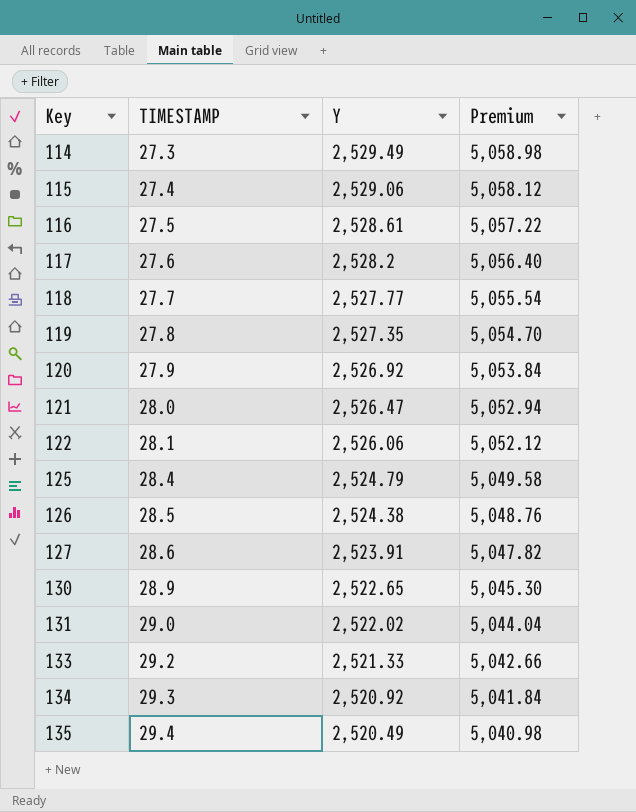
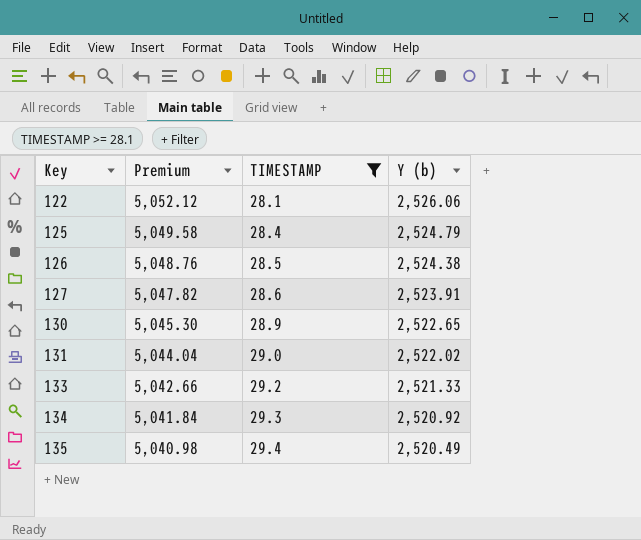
filter: none -> TIMESTAMP >= 28.1
column Premium | position: 4 -> 2
column name: Y -> Y (b)

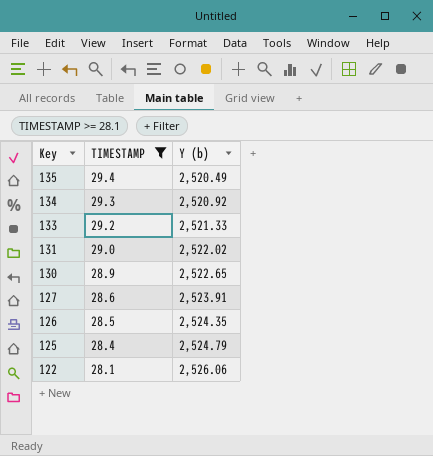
row order: Key ascending -> Key descending
column Premium | formula: [Y (b)] * 2 -> none
126 | Y (b): 2,524.38 -> 2,524.35

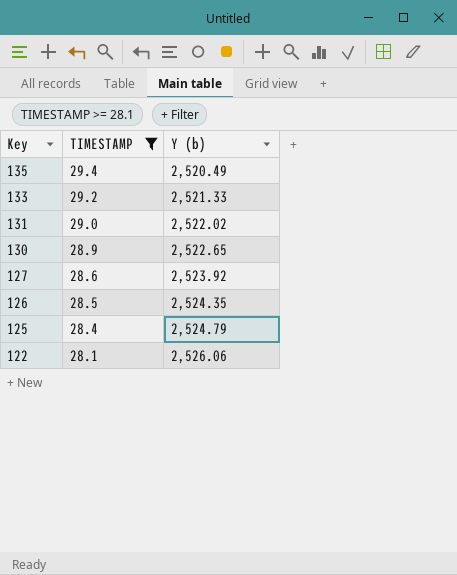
row 134: 29.3 | 2,520.92 -> none
127 | Y (b): 2,523.91 -> 2,523.92

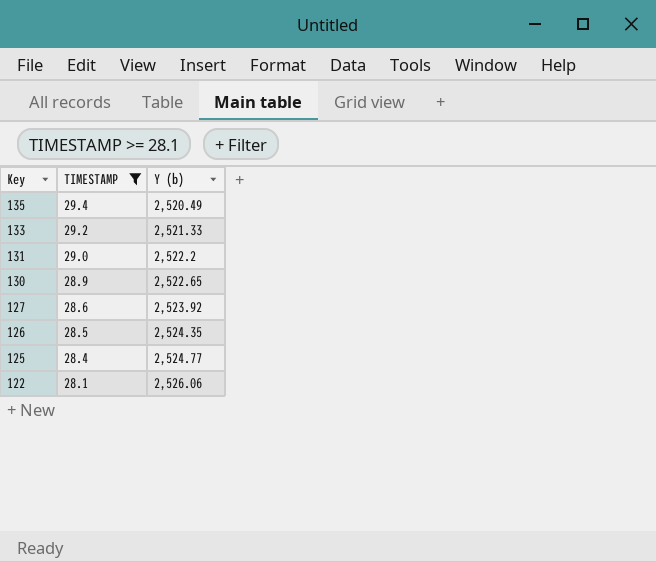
131 | Y (b): 2,522.02 -> 2,522.2
125 | Y (b): 2,524.79 -> 2,524.77

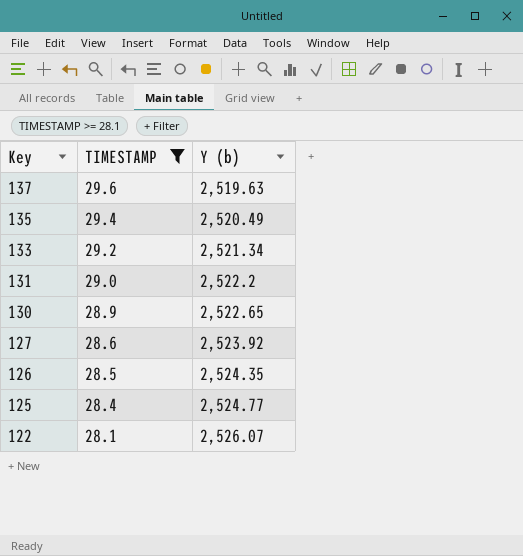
row 137: none -> 29.6 | 2,519.63
133 | Y (b): 2,521.33 -> 2,521.34
122 | Y (b): 2,526.06 -> 2,526.07

